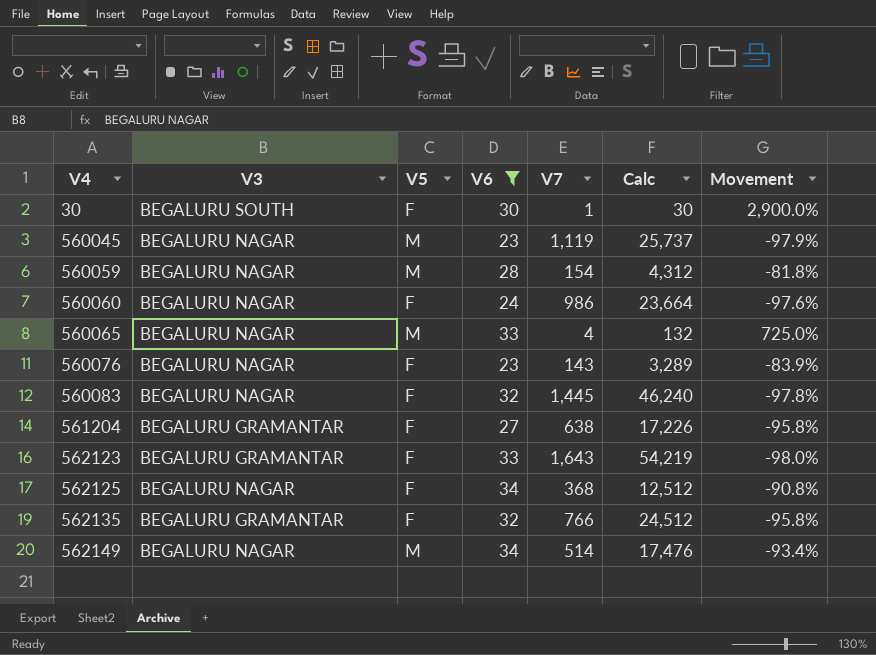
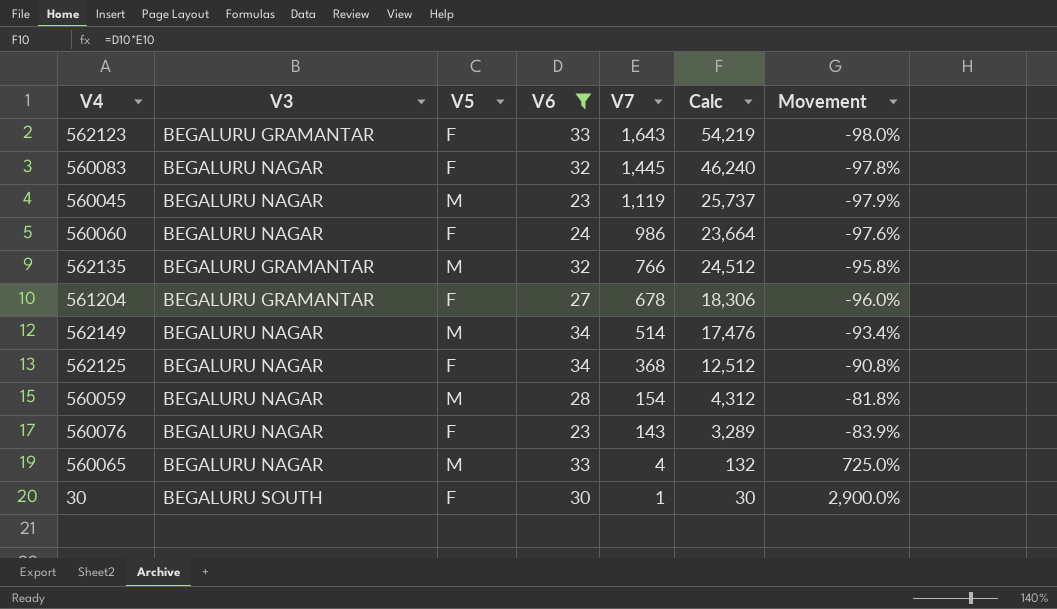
row order: V4 ascending -> V7 descending
562135 | V5: F -> M
561204 | V7: 638 -> 678
561204 | Calc: 17,226 -> 18,306
561204 | Movement: -95.8% -> -96.0%

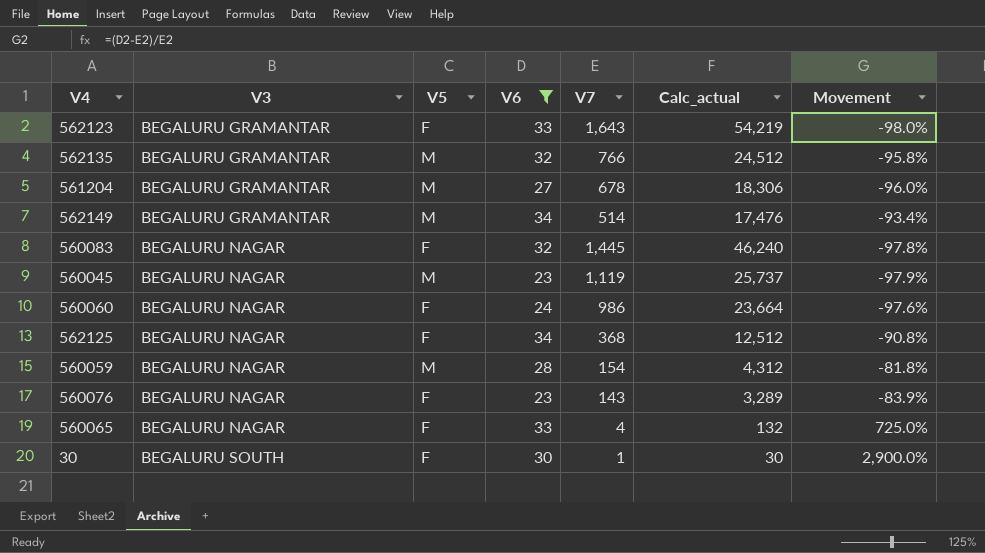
row order: V7 descending -> V3 ascending
column name: Calc -> Calc_actual
561204 | V5: F -> M
562149 | V3: BEGALURU NAGAR -> BEGALURU GRAMANTAR
560065 | V5: M -> F

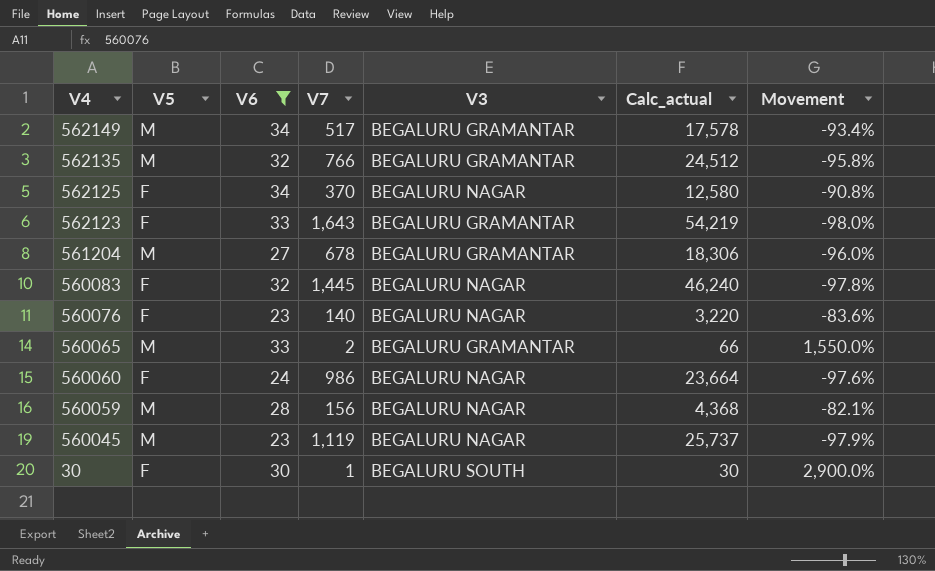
row order: V3 ascending -> V4 descending
column V3 | position: 2 -> 5
562149 | V7: 514 -> 517
562149 | Calc_actual: 17,476 -> 17,578
562125 | V7: 368 -> 370
562125 | Calc_actual: 12,512 -> 12,580
560076 | V7: 143 -> 140
560076 | Calc_actual: 3,289 -> 3,220
560076 | Movement: -83.9% -> -83.6%
560065 | V5: F -> M
560065 | V7: 4 -> 2
560065 | V3: BEGALURU NAGAR -> BEGALURU GRAMANTAR
560065 | Calc_actual: 132 -> 66
560065 | Movement: 725.0% -> 1,550.0%
560059 | V7: 154 -> 156
560059 | Calc_actual: 4,312 -> 4,368
560059 | Movement: -81.8% -> -82.1%

